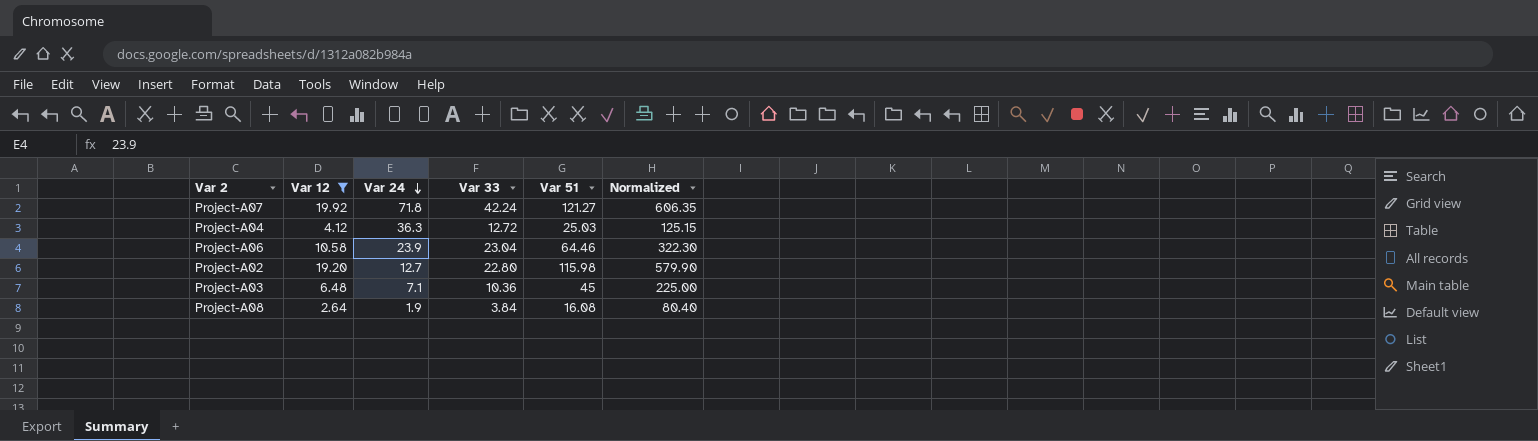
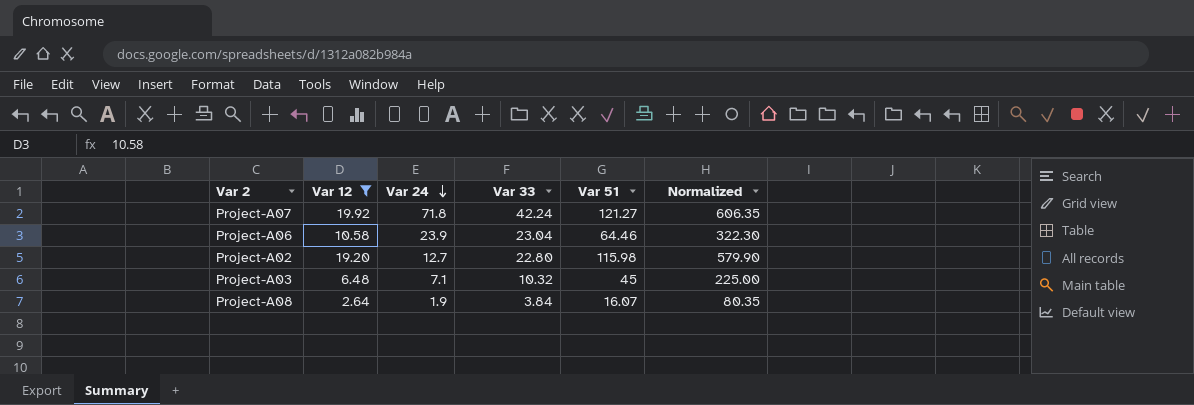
row Project-A04: 4.12 | 36.3 | 12.72 | 25.03 | 125.15 -> none
Project-A03 | Var 33: 10.36 -> 10.32
Project-A08 | Var 51: 16.08 -> 16.07
Project-A08 | Normalized: 80.40 -> 80.35

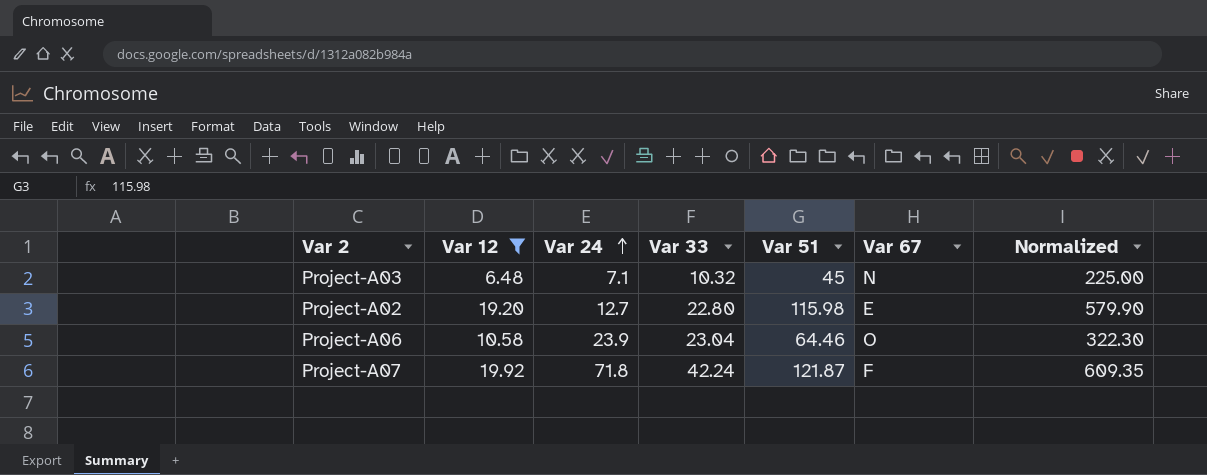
row order: Var 24 descending -> Var 24 ascending
column Var 67 | position: none -> 6
row Project-A08: 2.64 | 1.9 | 3.84 | 16.07 | 80.35 -> none
Project-A07 | Var 51: 121.27 -> 121.87
Project-A07 | Normalized: 606.35 -> 609.35

